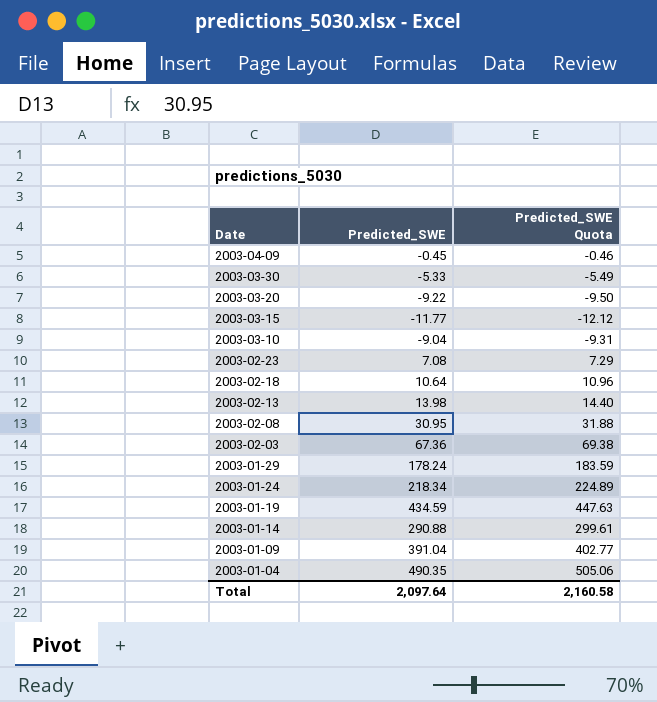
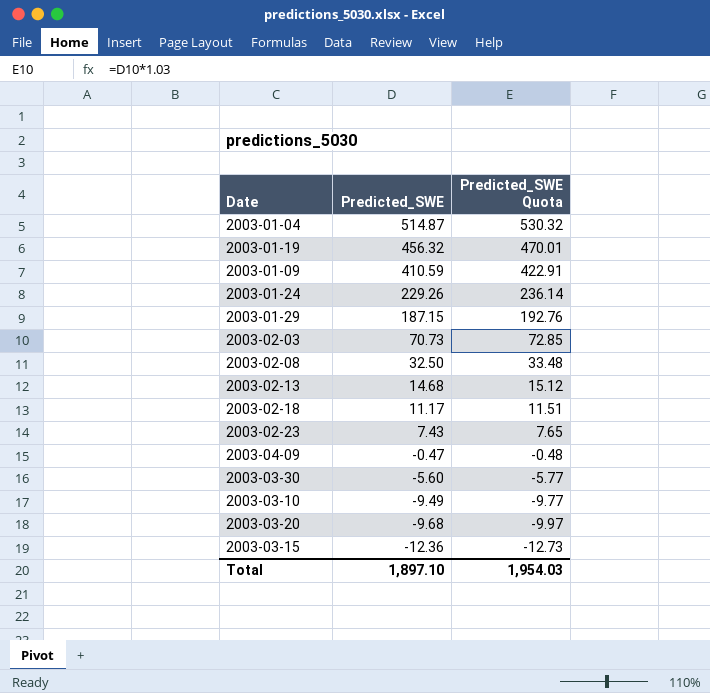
row order: Date descending -> Predicted_SWE descending
row 2003-01-14: 290.88 | 299.61 -> none
2003-01-04 | Predicted_SWE: 490.35 -> 514.87
2003-01-04 | Predicted_SWE Quota: 505.06 -> 530.32
2003-01-19 | Predicted_SWE: 434.59 -> 456.32
2003-01-19 | Predicted_SWE Quota: 447.63 -> 470.01
2003-01-09 | Predicted_SWE: 391.04 -> 410.59
2003-01-09 | Predicted_SWE Quota: 402.77 -> 422.91
2003-01-24 | Predicted_SWE: 218.34 -> 229.26
2003-01-24 | Predicted_SWE Quota: 224.89 -> 236.14
2003-01-29 | Predicted_SWE: 178.24 -> 187.15
2003-01-29 | Predicted_SWE Quota: 183.59 -> 192.76
2003-02-03 | Predicted_SWE: 67.36 -> 70.73
2003-02-03 | Predicted_SWE Quota: 69.38 -> 72.85
2003-02-08 | Predicted_SWE: 30.95 -> 32.50
2003-02-08 | Predicted_SWE Quota: 31.88 -> 33.48
2003-02-13 | Predicted_SWE: 13.98 -> 14.68
2003-02-13 | Predicted_SWE Quota: 14.40 -> 15.12
2003-02-18 | Predicted_SWE: 10.64 -> 11.17
2003-02-18 | Predicted_SWE Quota: 10.96 -> 11.51
2003-02-23 | Predicted_SWE: 7.08 -> 7.43
2003-02-23 | Predicted_SWE Quota: 7.29 -> 7.65
2003-04-09 | Predicted_SWE: -0.45 -> -0.47
2003-04-09 | Predicted_SWE Quota: -0.46 -> -0.48
2003-03-30 | Predicted_SWE: -5.33 -> -5.60
2003-03-30 | Predicted_SWE Quota: -5.49 -> -5.77
2003-03-10 | Predicted_SWE: -9.04 -> -9.49
2003-03-10 | Predicted_SWE Quota: -9.31 -> -9.77
2003-03-20 | Predicted_SWE: -9.22 -> -9.68
2003-03-20 | Predicted_SWE Quota: -9.50 -> -9.97
2003-03-15 | Predicted_SWE: -11.77 -> -12.36
2003-03-15 | Predicted_SWE Quota: -12.12 -> -12.73
Total | Predicted_SWE: 2,097.64 -> 1,897.10
Total | Predicted_SWE Quota: 2,160.58 -> 1,954.03

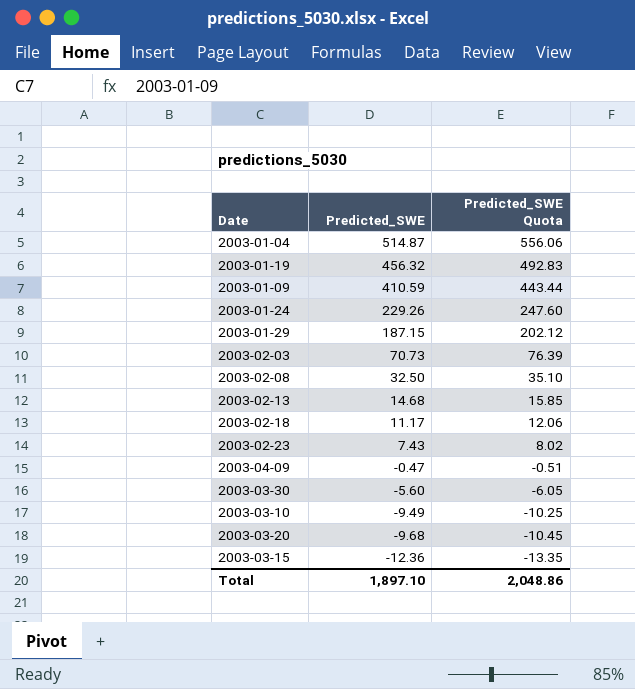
column Predicted_SWE Quota | formula: [Predicted_SWE] * 1.03 -> [Predicted_SWE] * 1.08
Total | Predicted_SWE Quota: 1,954.03 -> 2,048.86

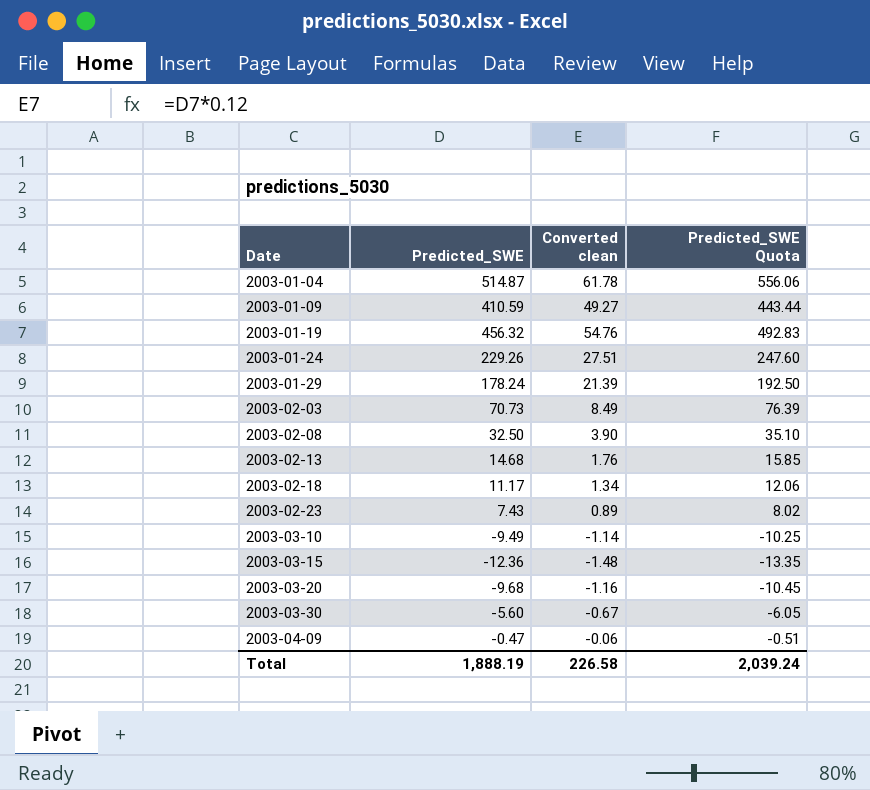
row order: Predicted_SWE descending -> Date ascending
column Converted clean | formula: none -> [Predicted_SWE] * 0.12
2003-01-29 | Predicted_SWE: 187.15 -> 178.24
2003-01-29 | Predicted_SWE Quota: 202.12 -> 192.50
Total | Predicted_SWE: 1,897.10 -> 1,888.19
Total | Predicted_SWE Quota: 2,048.86 -> 2,039.24

